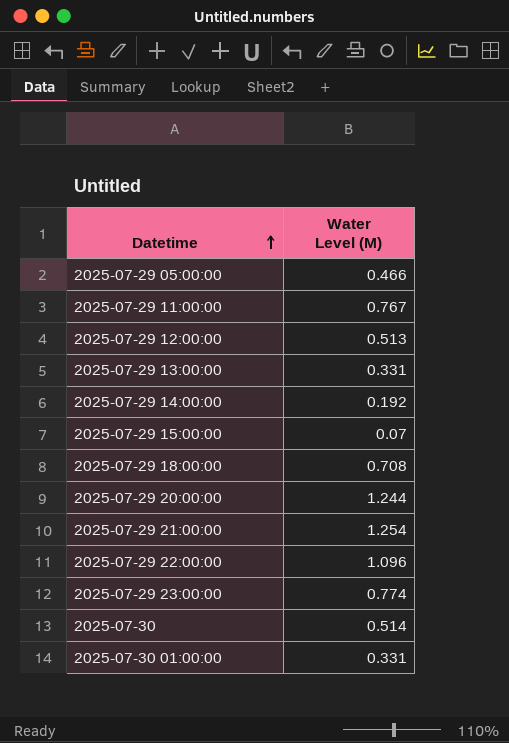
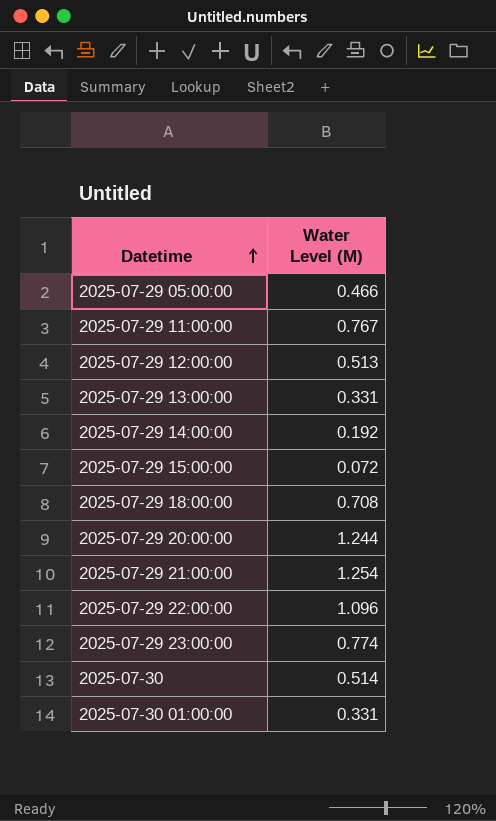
2025-07-29 15:00:00 | Water Level (M): 0.07 -> 0.072

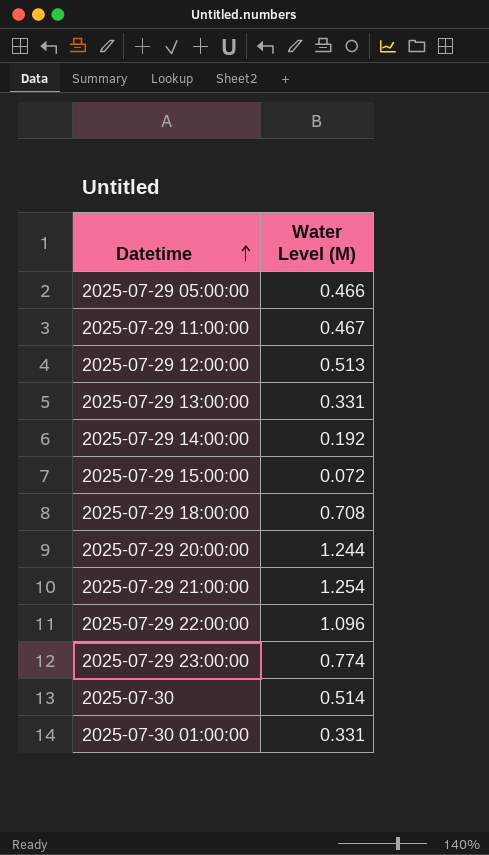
2025-07-29 11:00:00 | Water Level (M): 0.767 -> 0.467

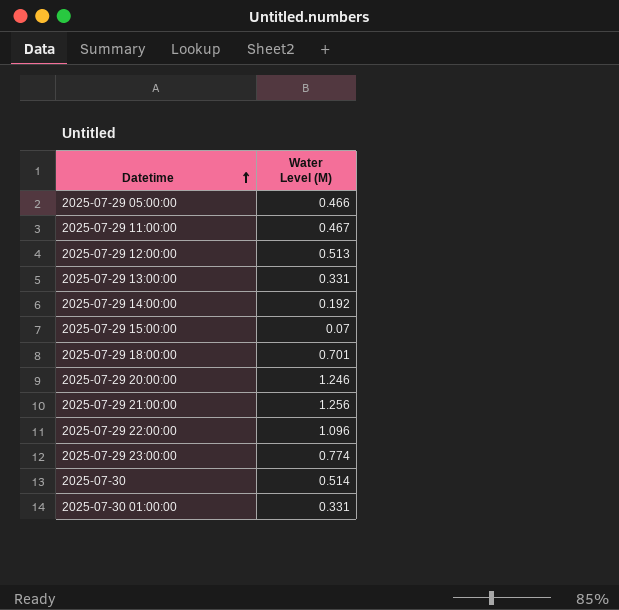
2025-07-29 15:00:00 | Water Level (M): 0.072 -> 0.07
2025-07-29 18:00:00 | Water Level (M): 0.708 -> 0.701
2025-07-29 20:00:00 | Water Level (M): 1.244 -> 1.246
2025-07-29 21:00:00 | Water Level (M): 1.254 -> 1.256

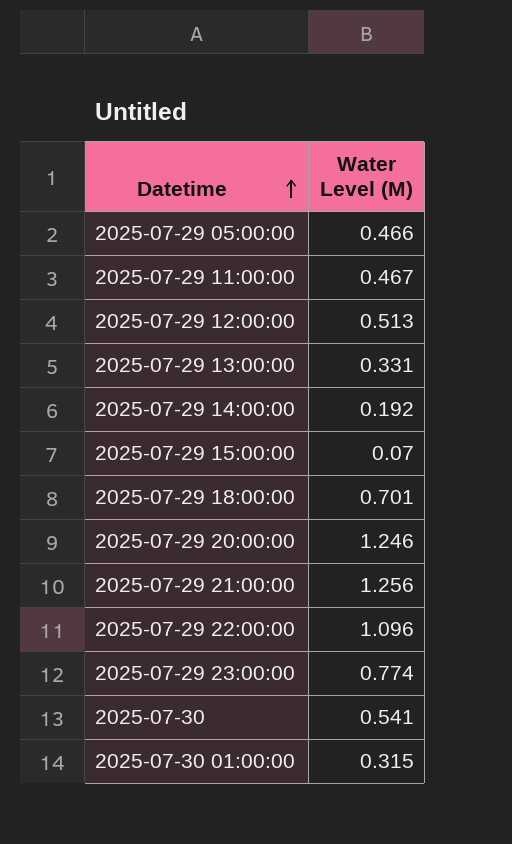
2025-07-30 | Water Level (M): 0.514 -> 0.541
2025-07-30 01:00:00 | Water Level (M): 0.331 -> 0.315

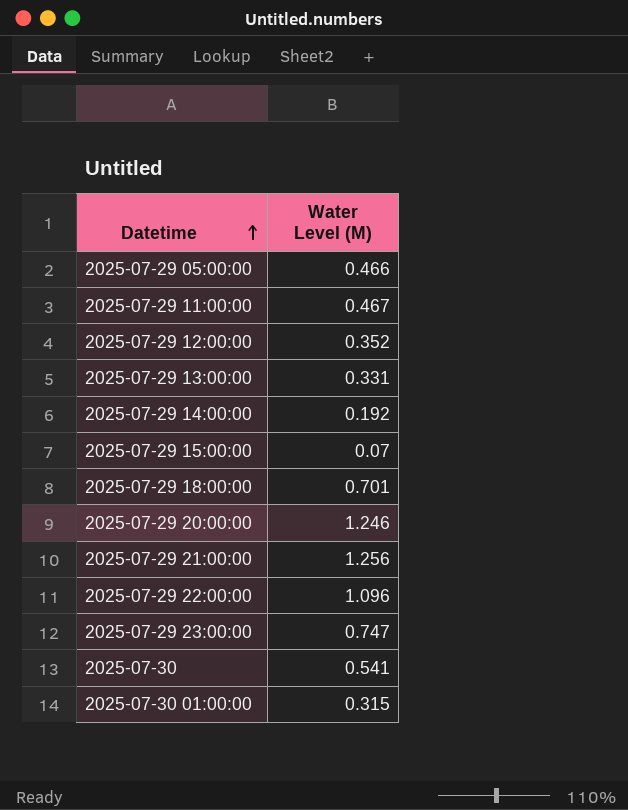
2025-07-29 12:00:00 | Water Level (M): 0.513 -> 0.352
2025-07-29 23:00:00 | Water Level (M): 0.774 -> 0.747

